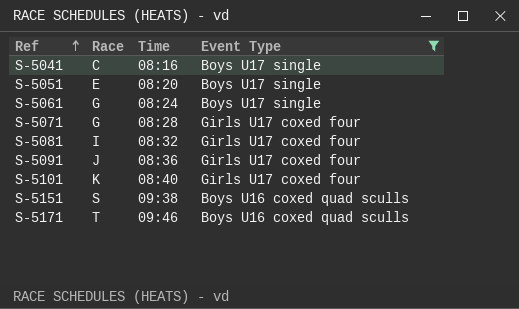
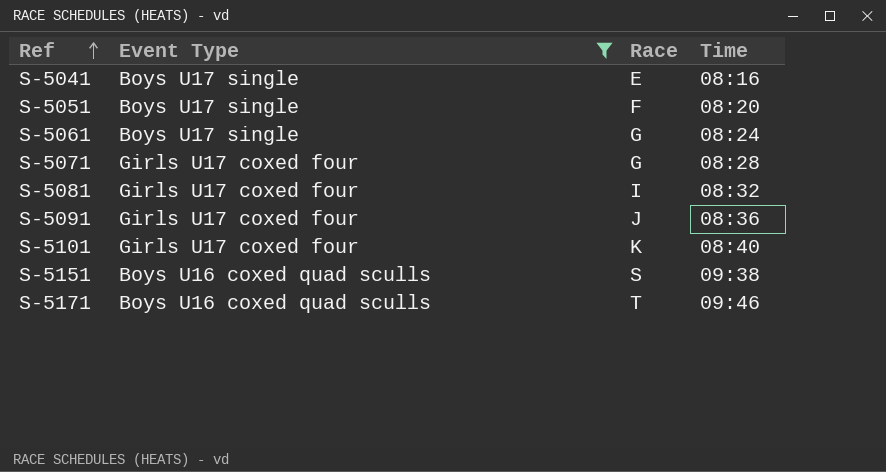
column Event Type | position: 4 -> 2
S-5041 | Race: C -> E
S-5051 | Race: E -> F

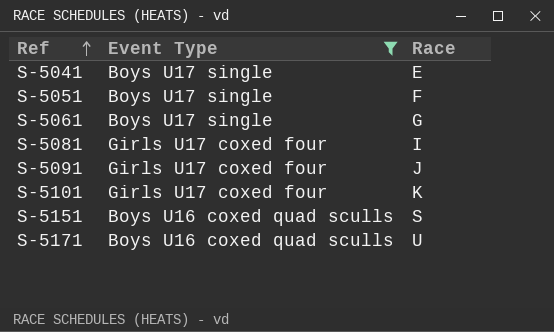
column Time | position: 4 -> none
row S-5071: Girls U17 coxed four | G | 08:28 -> none
S-5171 | Race: T -> U

